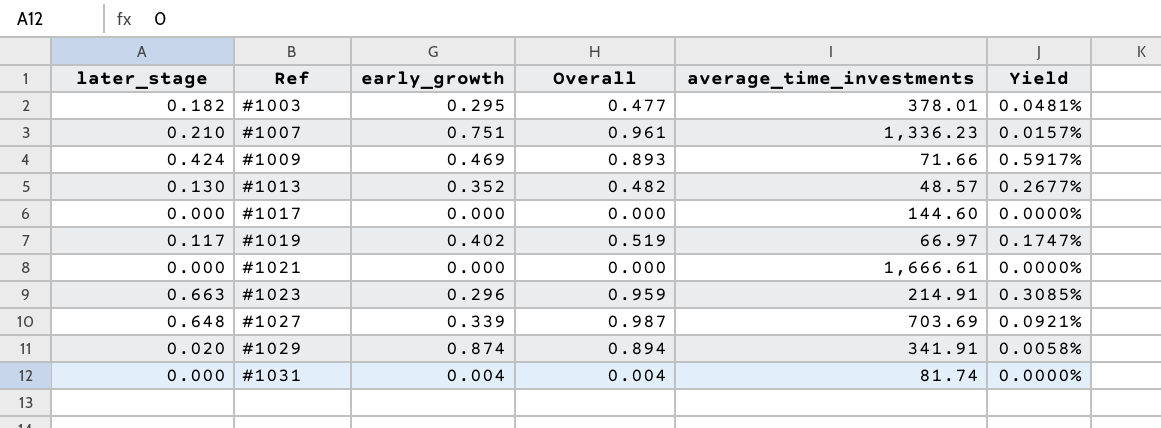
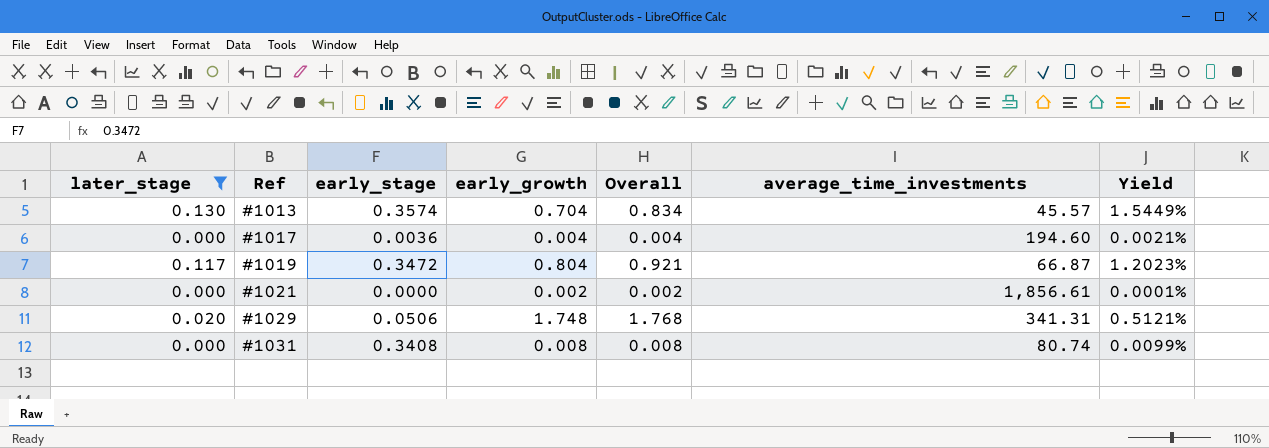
filter: none -> later_stage <= 0.130
column early_stage | position: none -> 3
column Yield | formula: [later_stage] / [average_time_investments] -> [early_growth] / [average_time_investments]
#1013 | early_growth: 0.352 -> 0.704
#1013 | Overall: 0.482 -> 0.834
#1013 | average_time_investments: 48.57 -> 45.57
#1017 | early_growth: 0.000 -> 0.004
#1017 | Overall: 0.000 -> 0.004
#1017 | average_time_investments: 144.60 -> 194.60
#1019 | early_growth: 0.402 -> 0.804
#1019 | Overall: 0.519 -> 0.921
#1019 | average_time_investments: 66.97 -> 66.87
#1021 | early_growth: 0.000 -> 0.002
#1021 | Overall: 0.000 -> 0.002
#1021 | average_time_investments: 1,666.61 -> 1,856.61
#1029 | early_growth: 0.874 -> 1.748
#1029 | Overall: 0.894 -> 1.768
#1029 | average_time_investments: 341.91 -> 341.31
#1031 | early_growth: 0.004 -> 0.008
#1031 | Overall: 0.004 -> 0.008
#1031 | average_time_investments: 81.74 -> 80.74

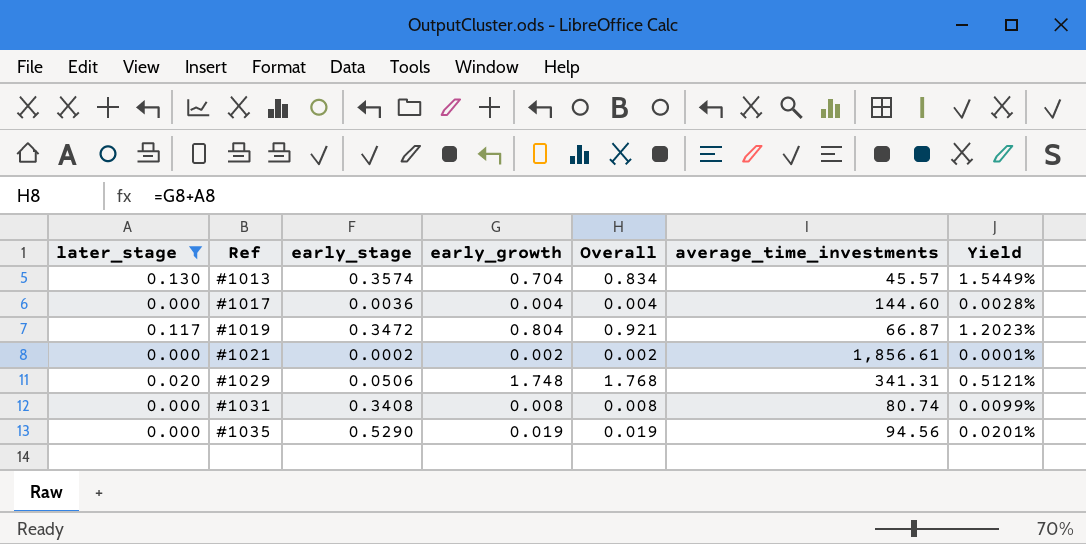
#1017 | average_time_investments: 194.60 -> 144.60
#1017 | Yield: 0.0021% -> 0.0028%
#1021 | early_stage: 0.0000 -> 0.0002
row #1035: none -> 0.000 | 0.5290 | 0.019 | 0.019 | 94.56 | 0.0201%

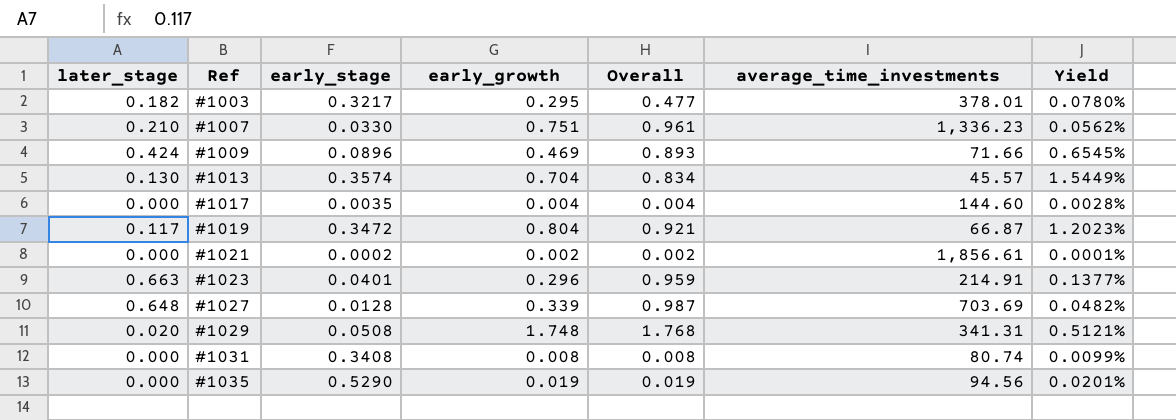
filter: later_stage <= 0.130 -> none
#1017 | early_stage: 0.0036 -> 0.0035
#1029 | early_stage: 0.0506 -> 0.0508

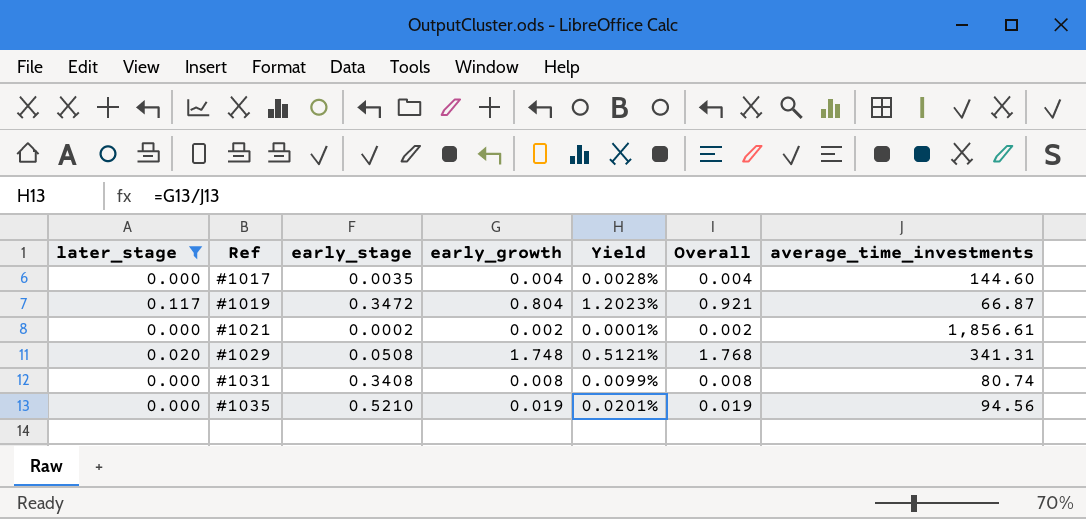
filter: none -> later_stage <= 0.117
column Yield | position: 7 -> 5
#1035 | early_stage: 0.5290 -> 0.5210

